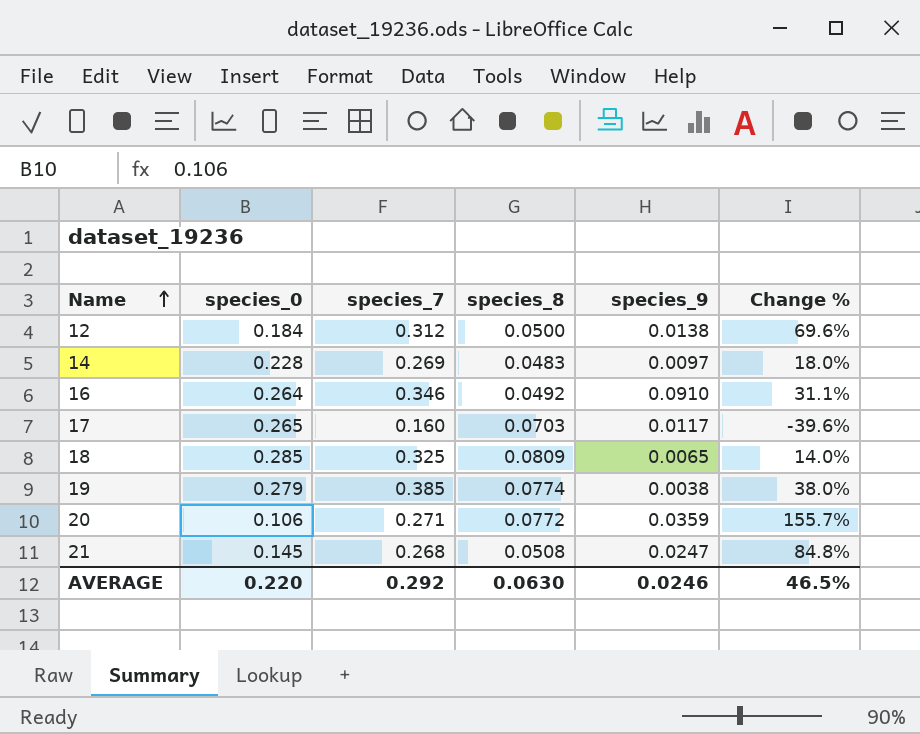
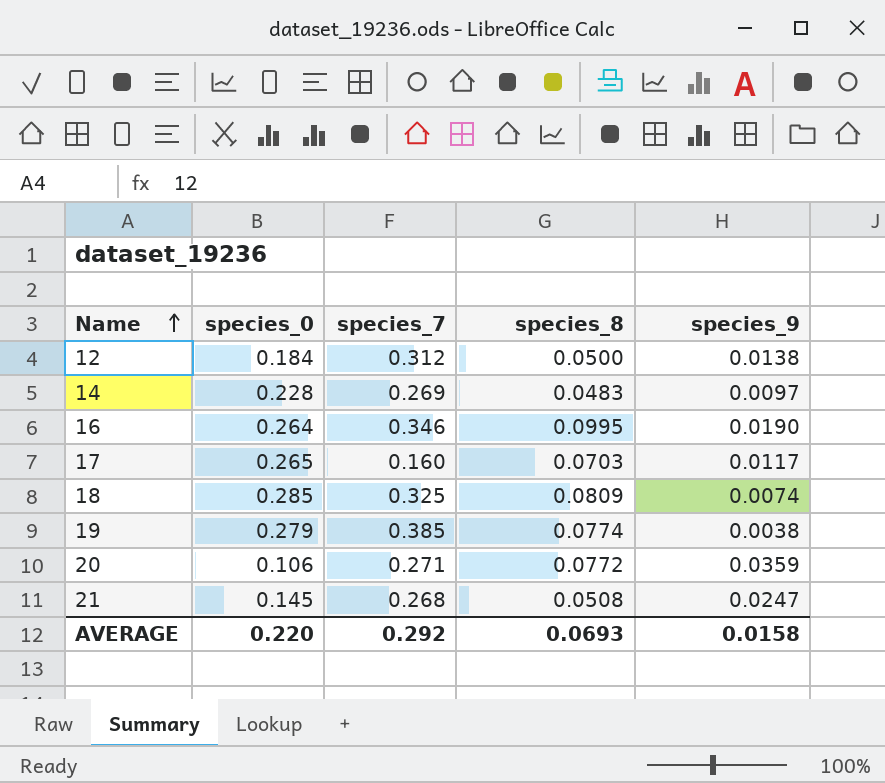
column Change % | formula: ([species_7] - [species_0]) / [species_0] -> none
16 | species_8: 0.0492 -> 0.0995
16 | species_9: 0.0910 -> 0.0190
18 | species_9: 0.0065 -> 0.0074
AVERAGE | species_8: 0.0630 -> 0.0693
AVERAGE | species_9: 0.0246 -> 0.0158

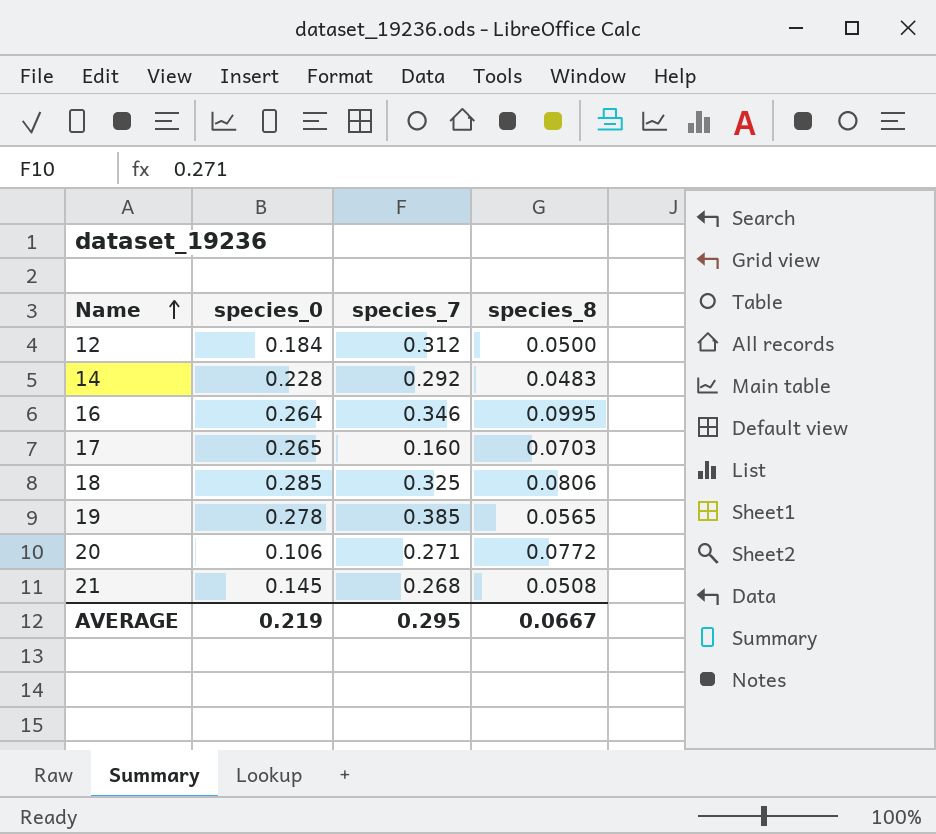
column species_9 | position: 5 -> none
14 | species_7: 0.269 -> 0.292
18 | species_8: 0.0809 -> 0.0806
19 | species_0: 0.279 -> 0.278
19 | species_8: 0.0774 -> 0.0565
AVERAGE | species_0: 0.220 -> 0.219
AVERAGE | species_7: 0.292 -> 0.295
AVERAGE | species_8: 0.0693 -> 0.0667

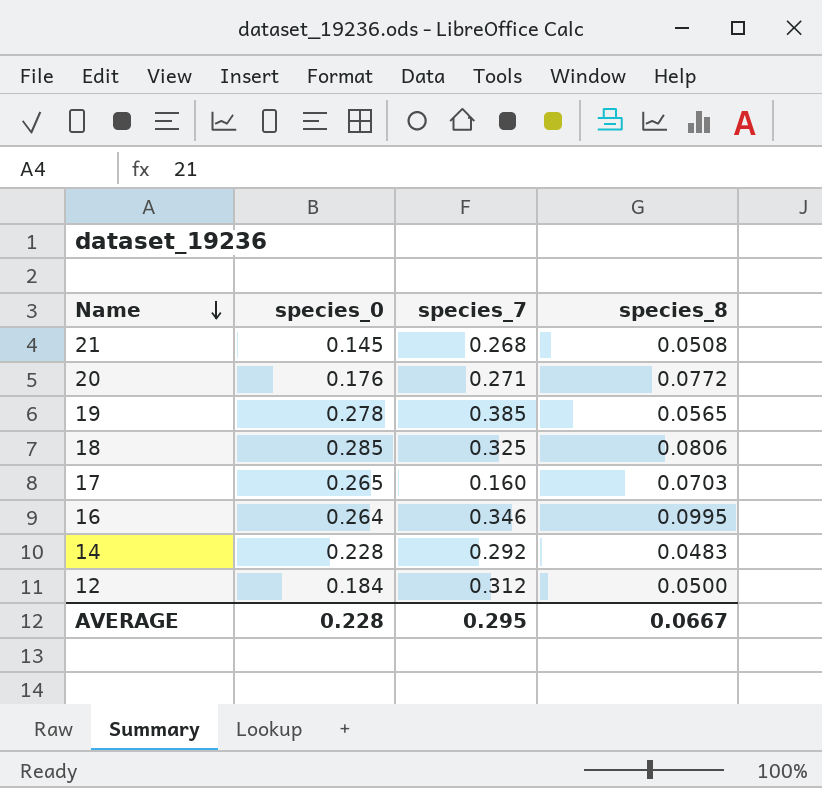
row order: Name ascending -> Name descending
20 | species_0: 0.106 -> 0.176
AVERAGE | species_0: 0.219 -> 0.228

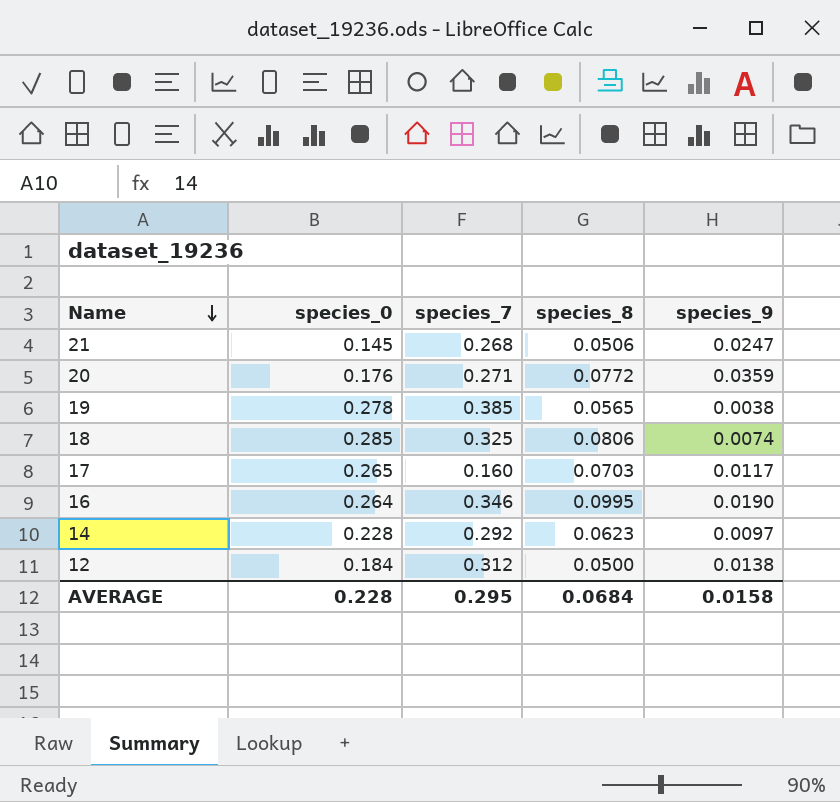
column species_9 | position: none -> 5
21 | species_8: 0.0508 -> 0.0506
14 | species_8: 0.0483 -> 0.0623
AVERAGE | species_8: 0.0667 -> 0.0684

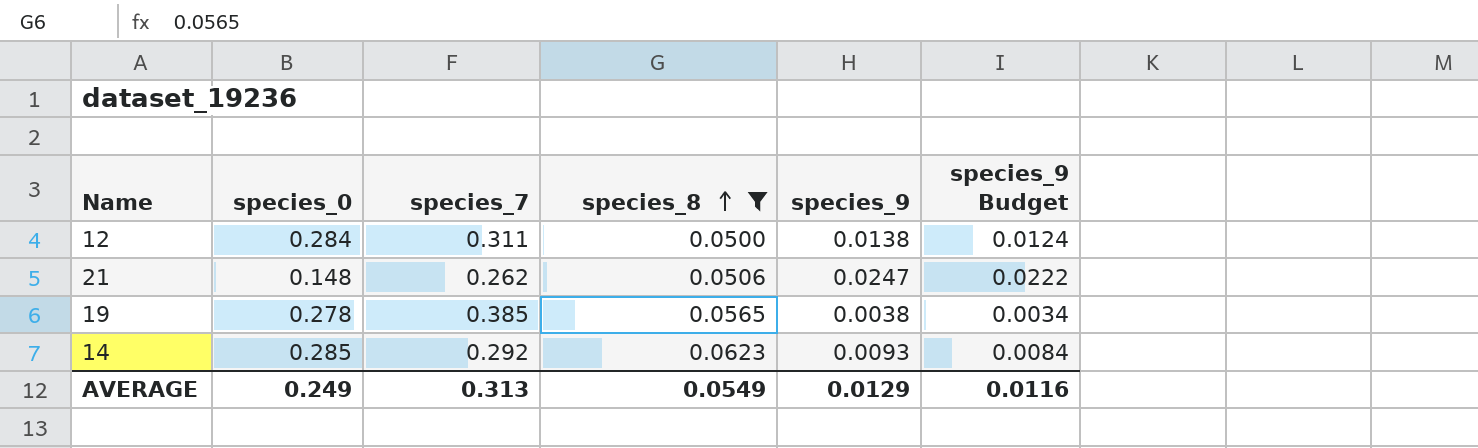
filter: none -> species_8 <= 0.0623
row order: Name descending -> species_8 ascending
column species_9 Budget | formula: none -> [species_9] * 0.9
12 | species_0: 0.184 -> 0.284
12 | species_7: 0.312 -> 0.311
21 | species_0: 0.145 -> 0.148
21 | species_7: 0.268 -> 0.262
14 | species_0: 0.228 -> 0.285
14 | species_9: 0.0097 -> 0.0093
AVERAGE | species_0: 0.228 -> 0.249
AVERAGE | species_7: 0.295 -> 0.313
AVERAGE | species_8: 0.0684 -> 0.0549
AVERAGE | species_9: 0.0158 -> 0.0129

